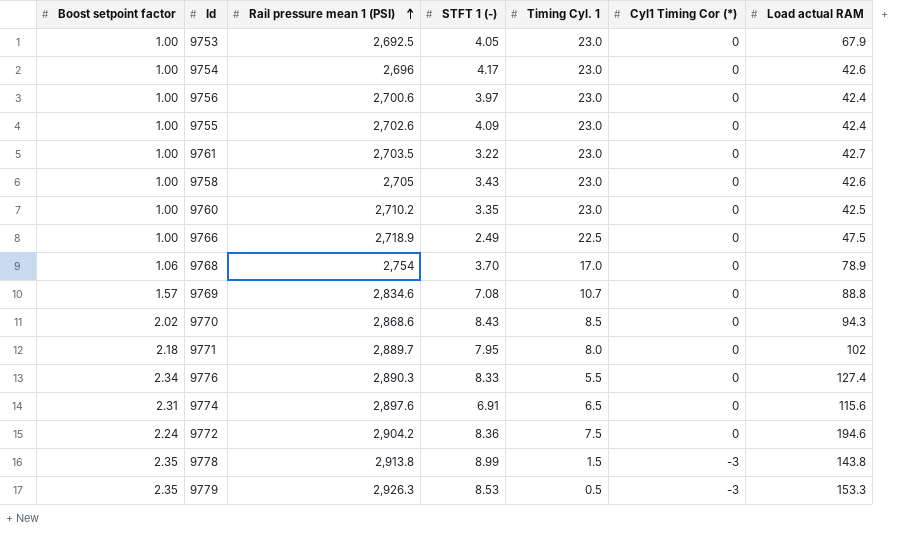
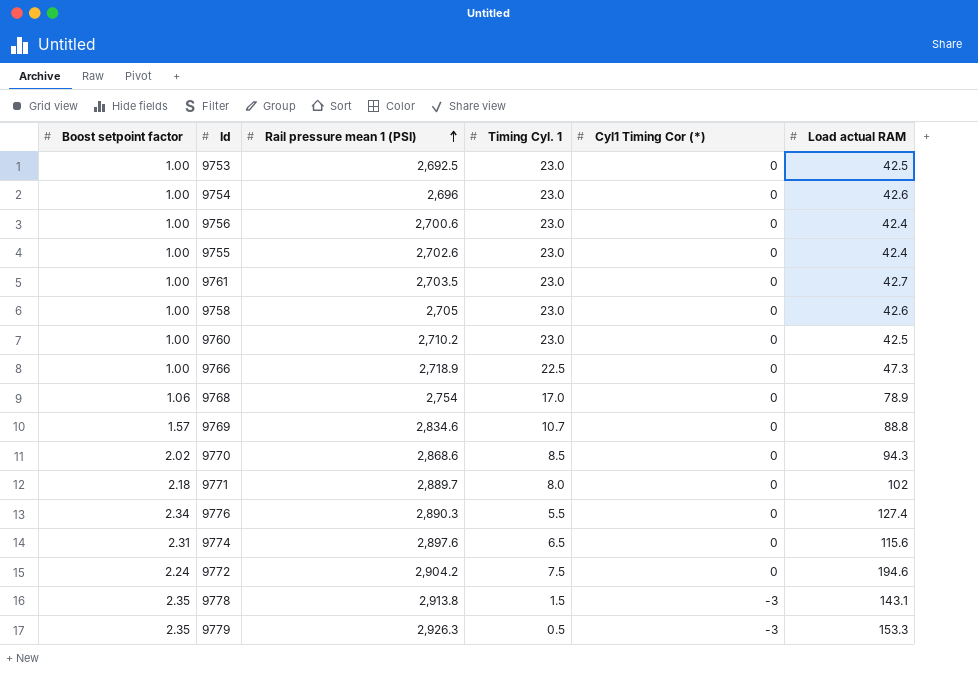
column STFT 1 (-) | position: 4 -> none
9753 | Load actual RAM: 67.9 -> 42.5
9766 | Load actual RAM: 47.5 -> 47.3
9778 | Load actual RAM: 143.8 -> 143.1

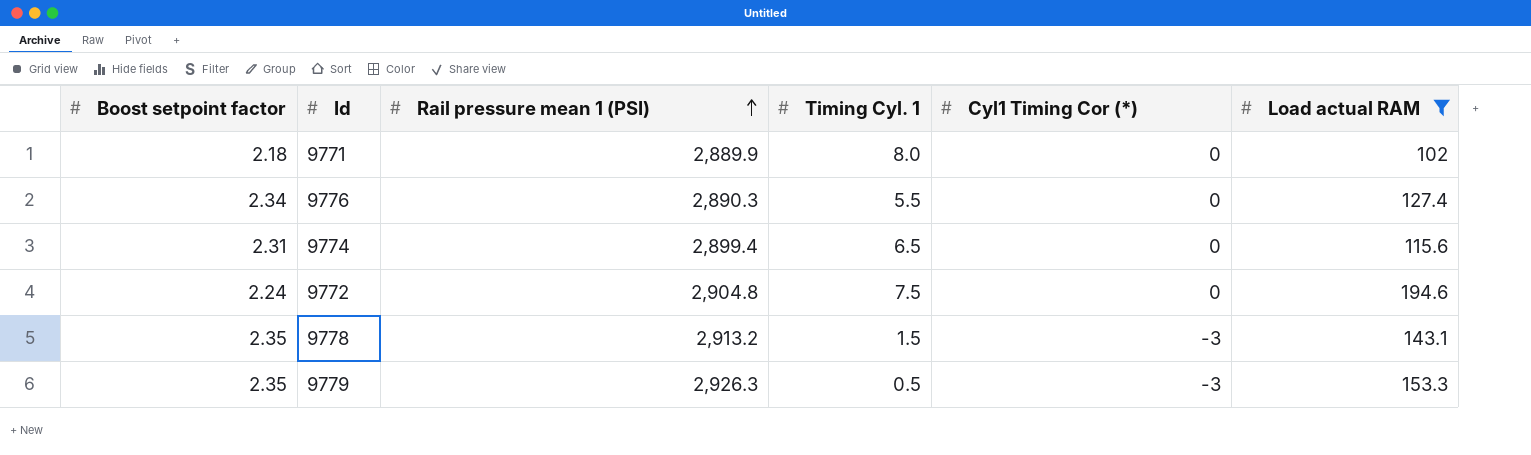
filter: none -> Load actual RAM >= 102
9771 | Rail pressure mean 1 (PSI): 2,889.7 -> 2,889.9
9774 | Rail pressure mean 1 (PSI): 2,897.6 -> 2,899.4
9772 | Rail pressure mean 1 (PSI): 2,904.2 -> 2,904.8
9778 | Rail pressure mean 1 (PSI): 2,913.8 -> 2,913.2

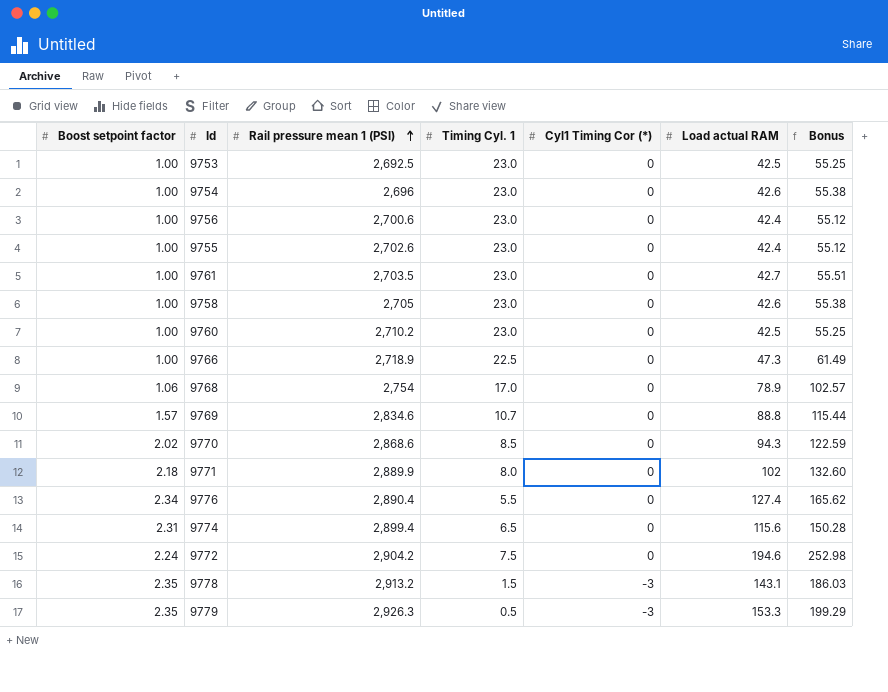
filter: Load actual RAM >= 102 -> none
column Bonus | formula: none -> [Load actual RAM] * 1.3
9776 | Rail pressure mean 1 (PSI): 2,890.3 -> 2,890.4
9772 | Rail pressure mean 1 (PSI): 2,904.8 -> 2,904.2

